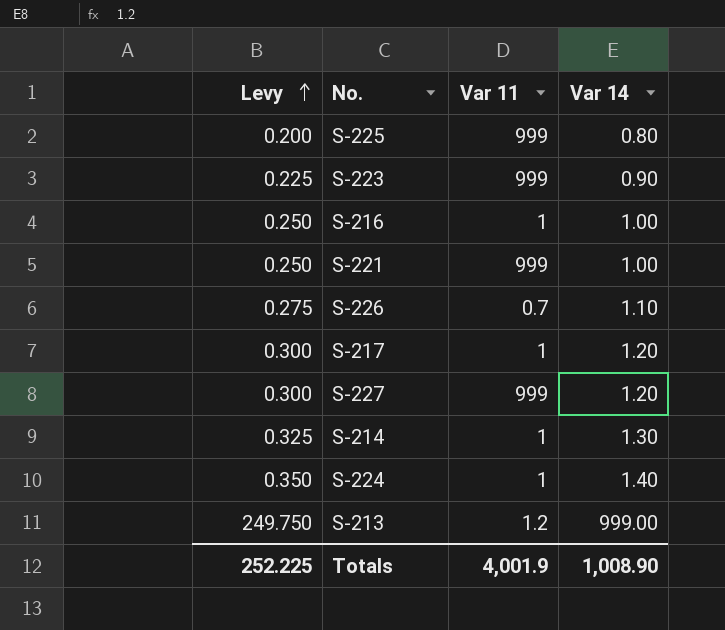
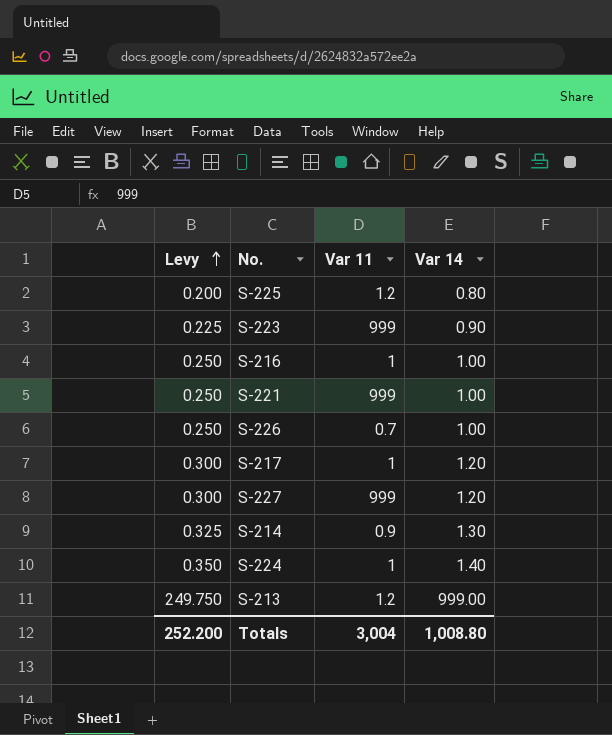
S-225 | Var 11: 999 -> 1.2
S-226 | Levy: 0.275 -> 0.250
S-226 | Var 14: 1.10 -> 1.00
S-214 | Var 11: 1 -> 0.9
Totals | Levy: 252.225 -> 252.200
Totals | Var 11: 4,001.9 -> 3,004
Totals | Var 14: 1,008.90 -> 1,008.80

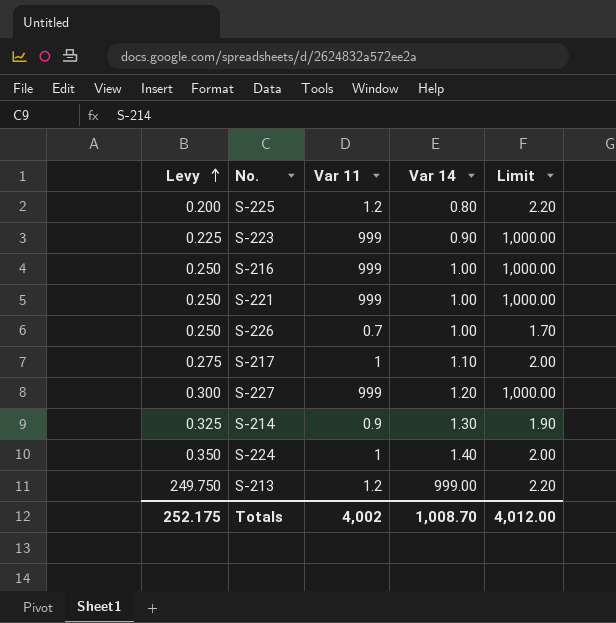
column Limit | formula: none -> [Var 11] + 1
S-216 | Var 11: 1 -> 999
S-217 | Levy: 0.300 -> 0.275
S-217 | Var 14: 1.20 -> 1.10
Totals | Levy: 252.200 -> 252.175
Totals | Var 11: 3,004 -> 4,002
Totals | Var 14: 1,008.80 -> 1,008.70

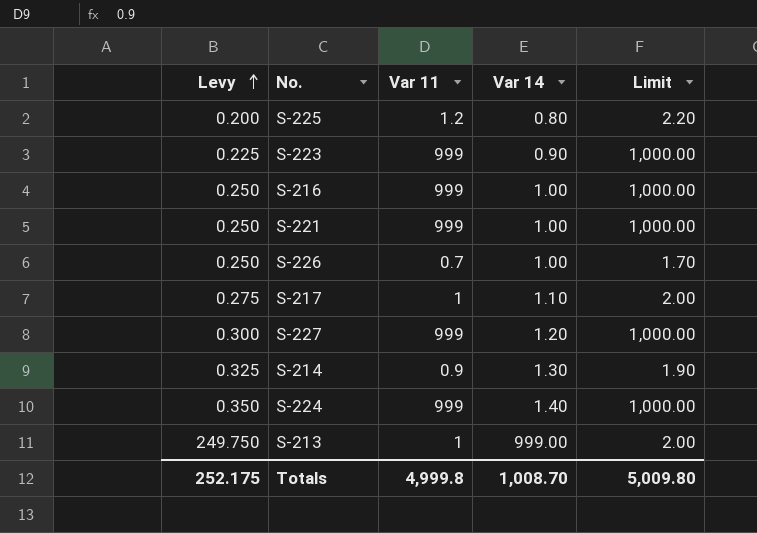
S-224 | Var 11: 1 -> 999
S-224 | Limit: 2.00 -> 1,000.00
S-213 | Var 11: 1.2 -> 1
S-213 | Limit: 2.20 -> 2.00
Totals | Var 11: 4,002 -> 4,999.8
Totals | Limit: 4,012.00 -> 5,009.80

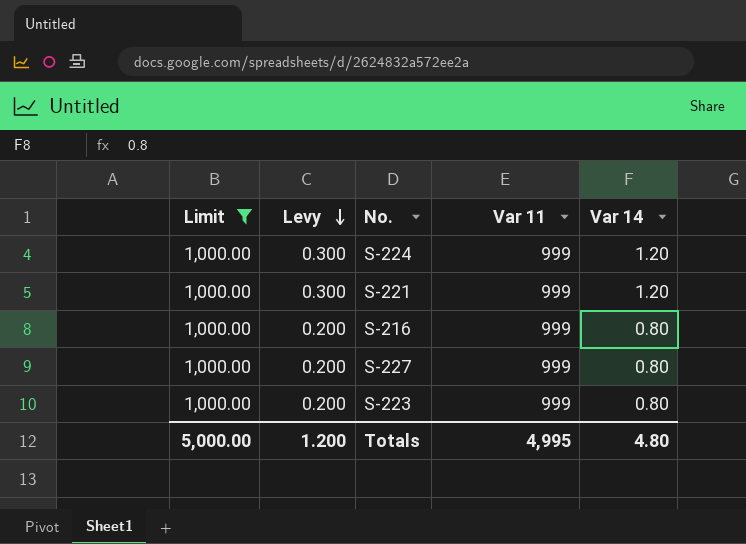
filter: none -> Limit = 1,000.00
row order: Levy ascending -> Levy descending
column Limit | position: 5 -> 1
S-224 | Levy: 0.350 -> 0.300
S-224 | Var 14: 1.40 -> 1.20
S-221 | Levy: 0.250 -> 0.300
S-221 | Var 14: 1.00 -> 1.20
S-216 | Levy: 0.250 -> 0.200
S-216 | Var 14: 1.00 -> 0.80
S-227 | Levy: 0.300 -> 0.200
S-227 | Var 14: 1.20 -> 0.80
S-223 | Levy: 0.225 -> 0.200
S-223 | Var 14: 0.90 -> 0.80
Totals | Limit: 5,009.80 -> 5,000.00
Totals | Levy: 252.175 -> 1.200
Totals | Var 11: 4,999.8 -> 4,995
Totals | Var 14: 1,008.70 -> 4.80

